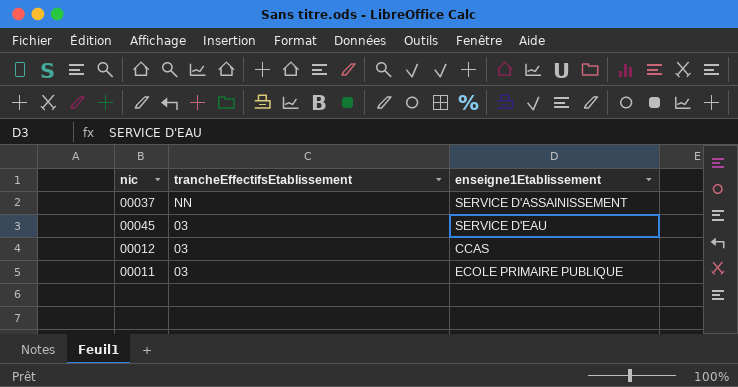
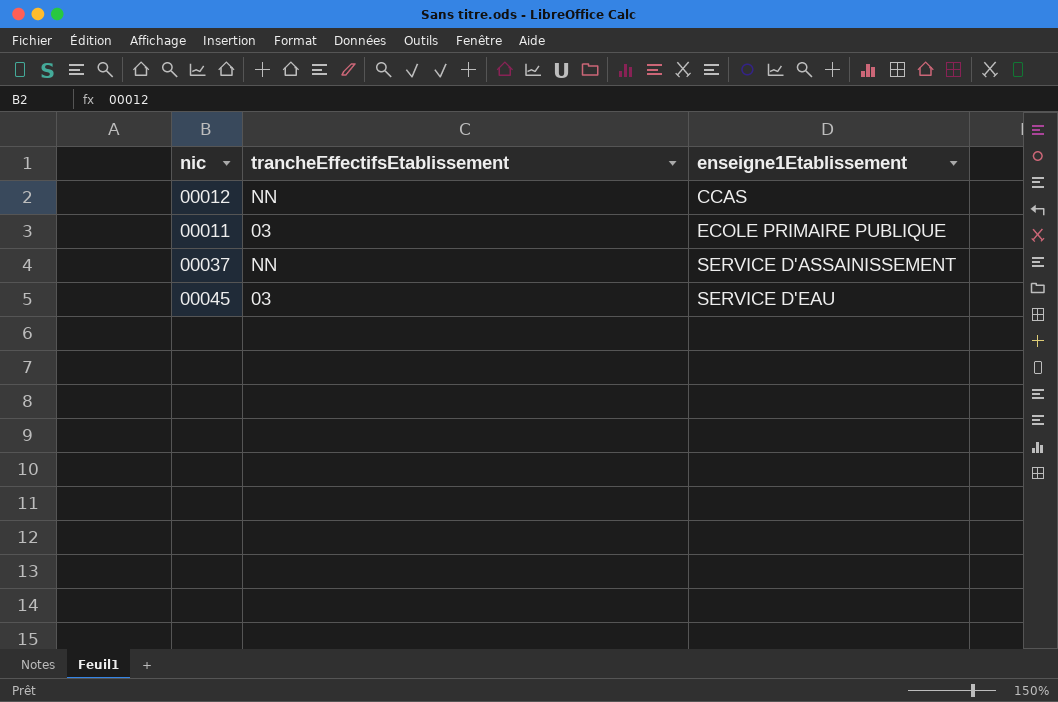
row order: trancheEffectifsEtablissement descending -> enseigne1Etablissement ascending
00012 | trancheEffectifsEtablissement: 03 -> NN

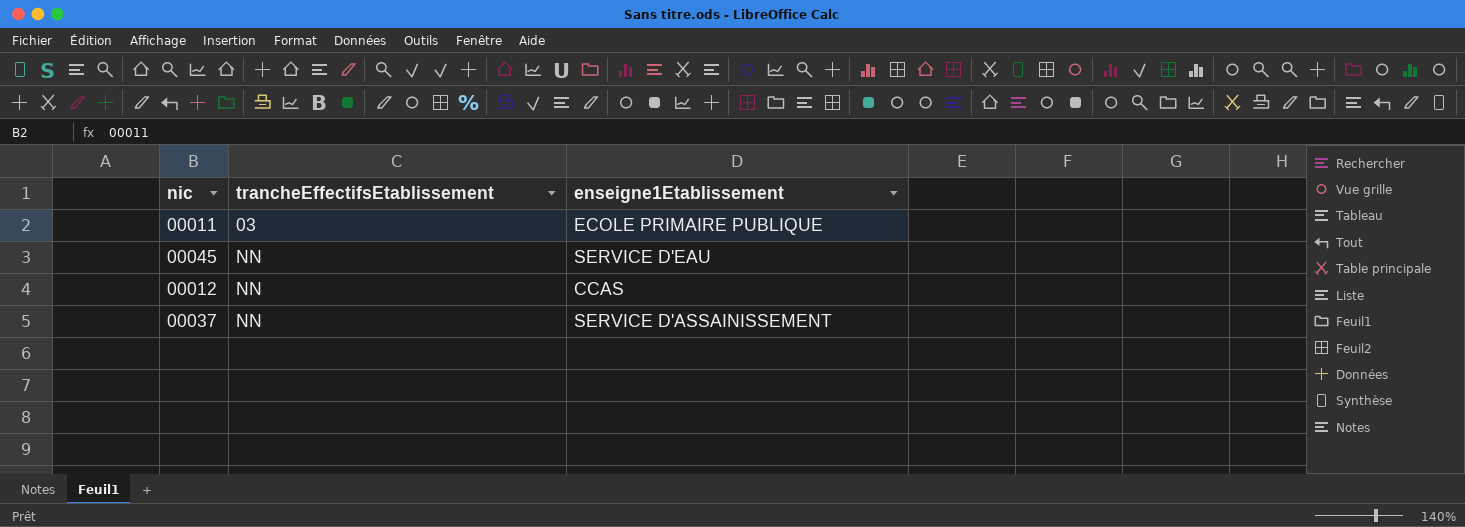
row order: enseigne1Etablissement ascending -> trancheEffectifsEtablissement ascending
00045 | trancheEffectifsEtablissement: 03 -> NN

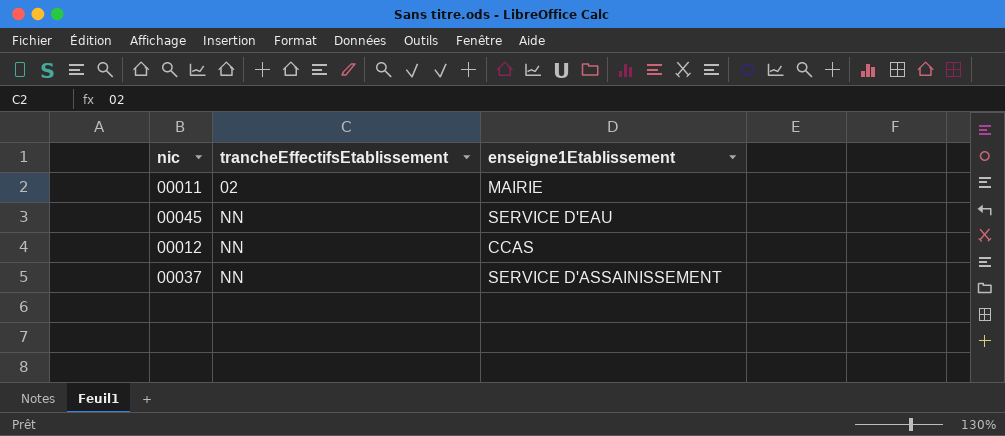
00011 | trancheEffectifsEtablissement: 03 -> 02
00011 | enseigne1Etablissement: ECOLE PRIMAIRE PUBLIQUE -> MAIRIE

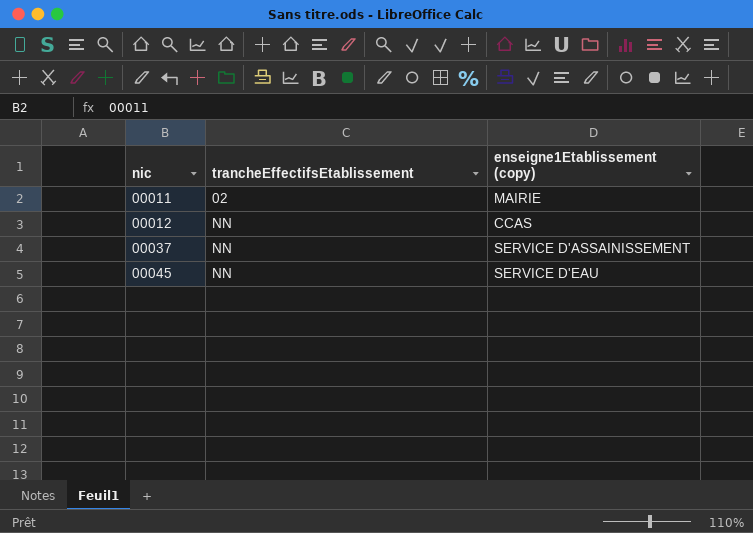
row order: trancheEffectifsEtablissement ascending -> nic ascending
column name: enseigne1Etablissement -> enseigne1Etablissement (copy)

